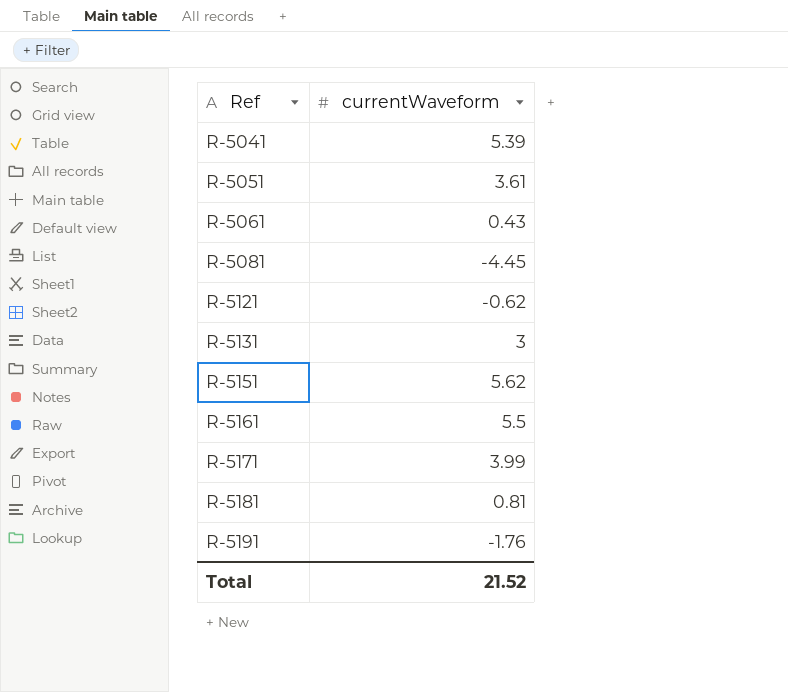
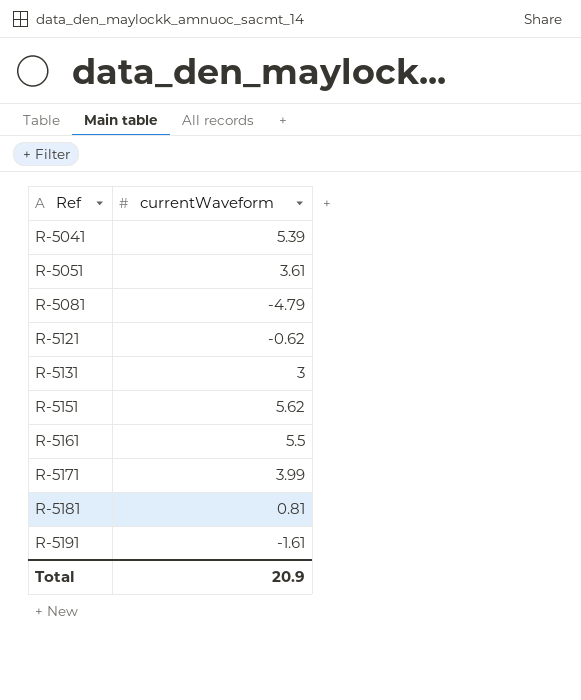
row R-5061: 0.43 -> none
R-5081 | currentWaveform: -4.45 -> -4.79
R-5191 | currentWaveform: -1.76 -> -1.61
Total | currentWaveform: 21.52 -> 20.9

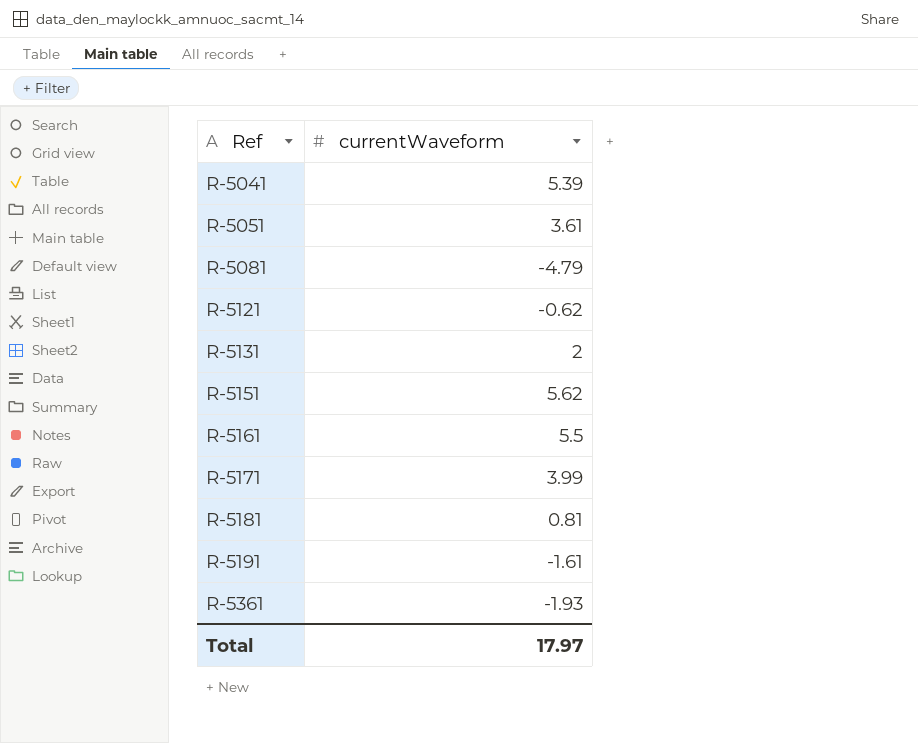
R-5131 | currentWaveform: 3 -> 2
row R-5361: none -> -1.93
Total | currentWaveform: 20.9 -> 17.97

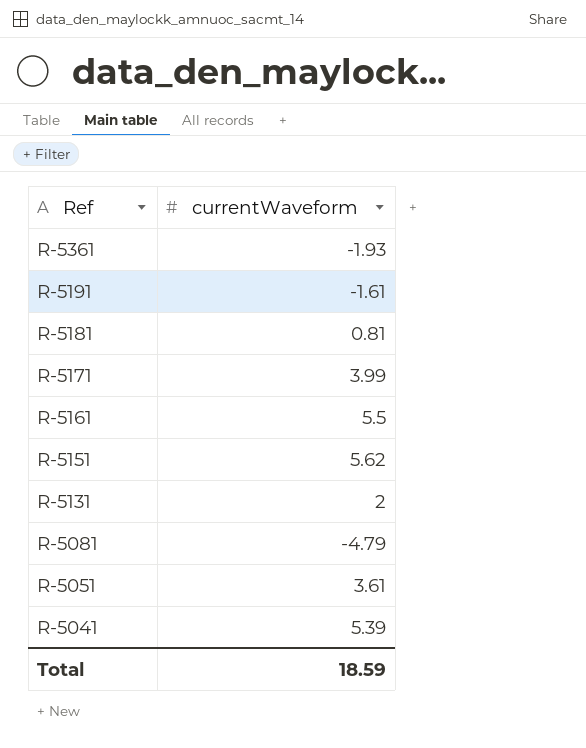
row order: Ref ascending -> Ref descending
row R-5121: -0.62 -> none
Total | currentWaveform: 17.97 -> 18.59

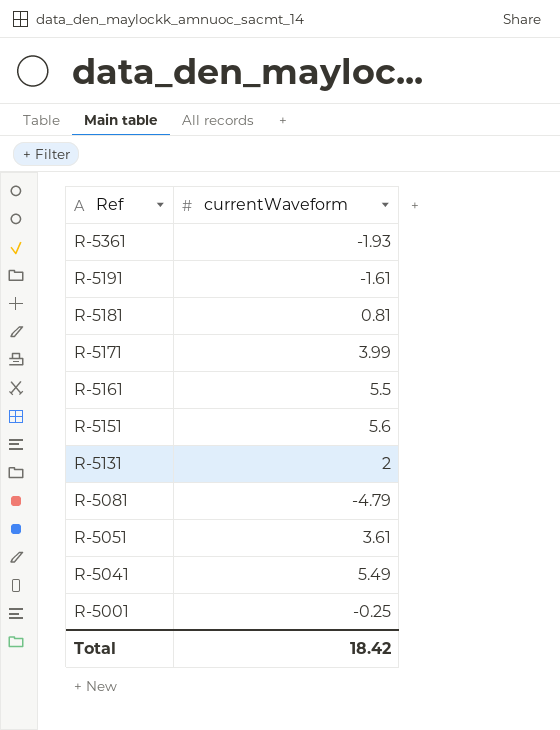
R-5151 | currentWaveform: 5.62 -> 5.6
R-5041 | currentWaveform: 5.39 -> 5.49
row R-5001: none -> -0.25
Total | currentWaveform: 18.59 -> 18.42

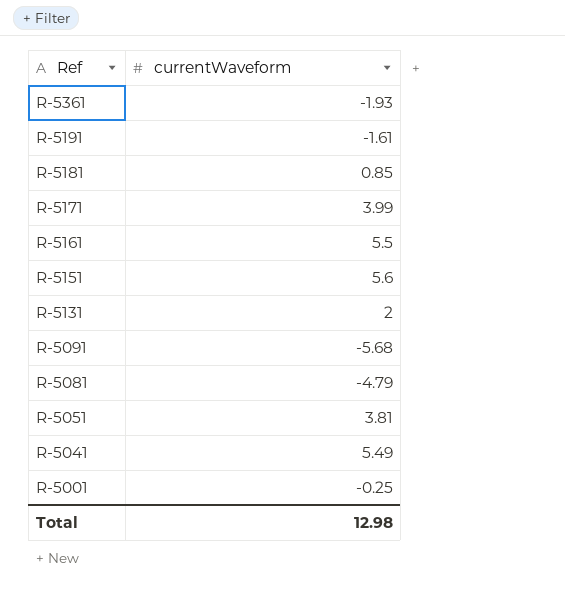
R-5181 | currentWaveform: 0.81 -> 0.85
row R-5091: none -> -5.68
R-5051 | currentWaveform: 3.61 -> 3.81
Total | currentWaveform: 18.42 -> 12.98

